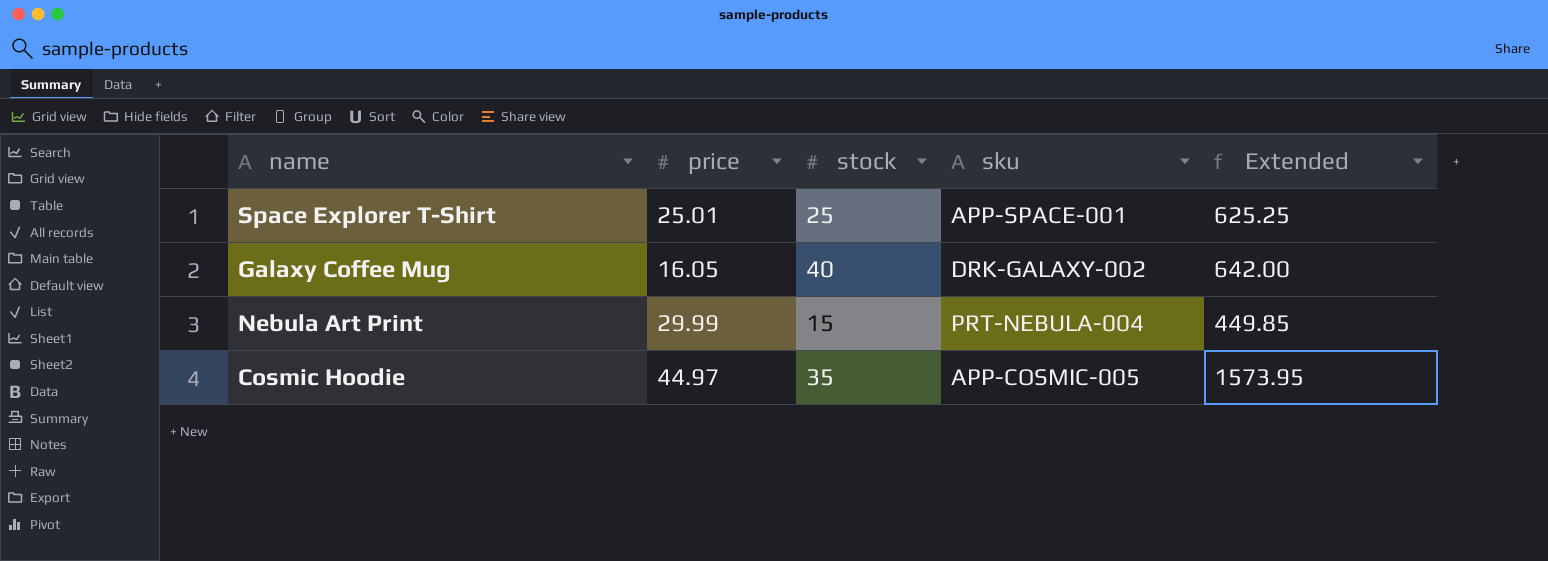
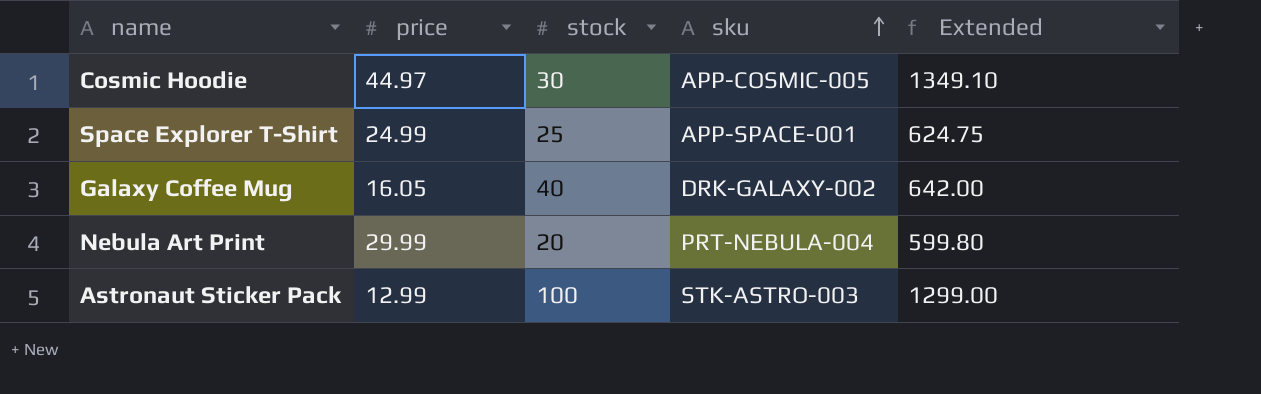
row order: none -> sku ascending
Cosmic Hoodie | stock: 35 -> 30
Cosmic Hoodie | Extended: 1573.95 -> 1349.10
Space Explorer T-Shirt | price: 25.01 -> 24.99
Space Explorer T-Shirt | Extended: 625.25 -> 624.75
Nebula Art Print | stock: 15 -> 20
Nebula Art Print | Extended: 449.85 -> 599.80
row Astronaut Sticker Pack: none -> 12.99 | 100 | STK-ASTRO-003 | 1299.00

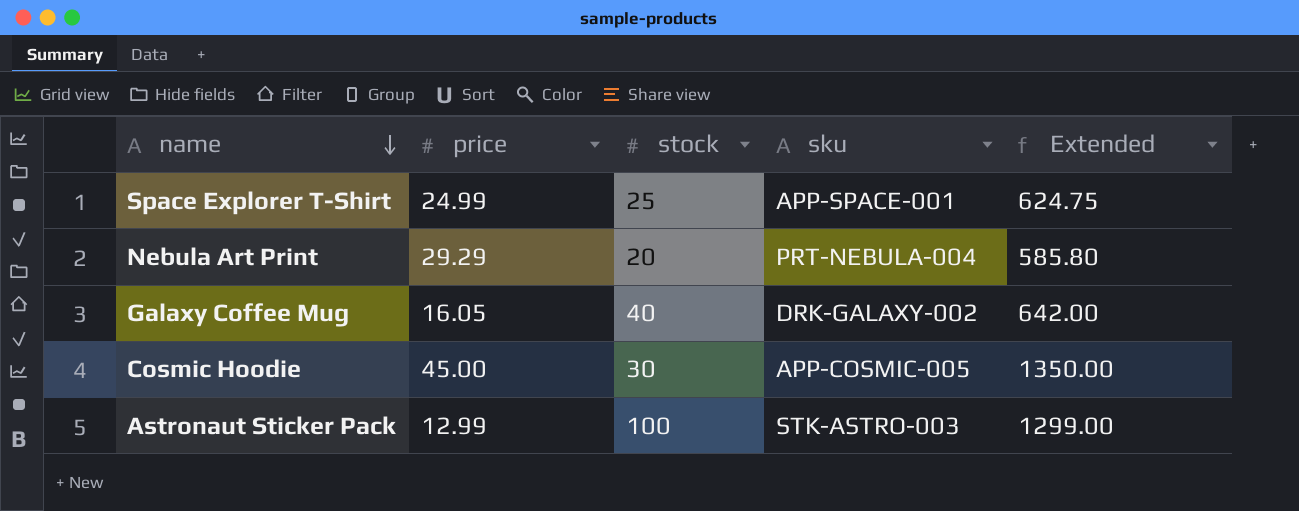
row order: sku ascending -> name descending
Nebula Art Print | price: 29.99 -> 29.29
Nebula Art Print | Extended: 599.80 -> 585.80
Cosmic Hoodie | price: 44.97 -> 45.00
Cosmic Hoodie | Extended: 1349.10 -> 1350.00

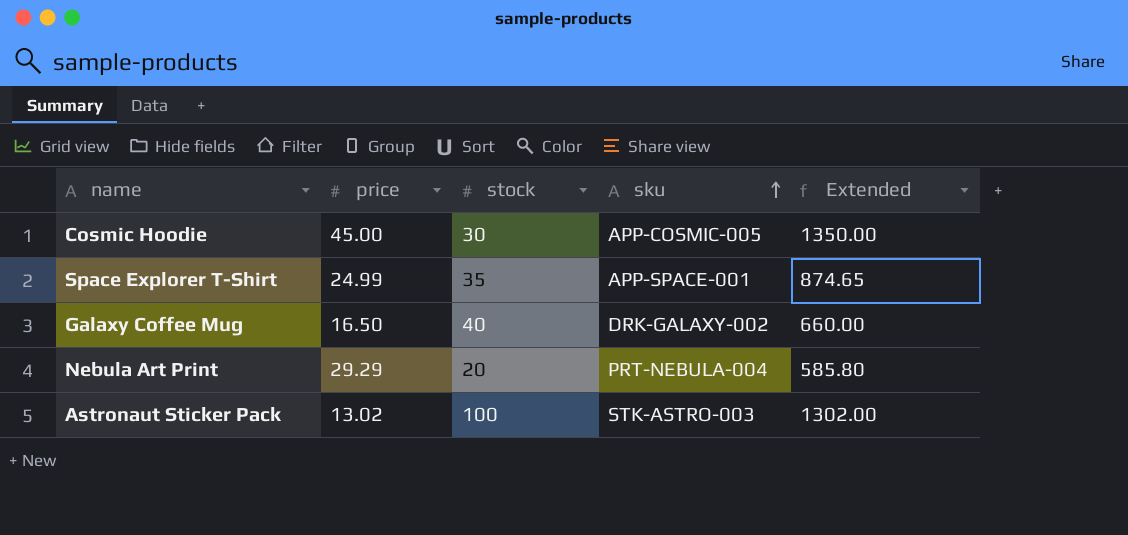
row order: name descending -> sku ascending
Space Explorer T-Shirt | stock: 25 -> 35
Space Explorer T-Shirt | Extended: 624.75 -> 874.65
Galaxy Coffee Mug | price: 16.05 -> 16.50
Galaxy Coffee Mug | Extended: 642.00 -> 660.00
Astronaut Sticker Pack | price: 12.99 -> 13.02
Astronaut Sticker Pack | Extended: 1299.00 -> 1302.00

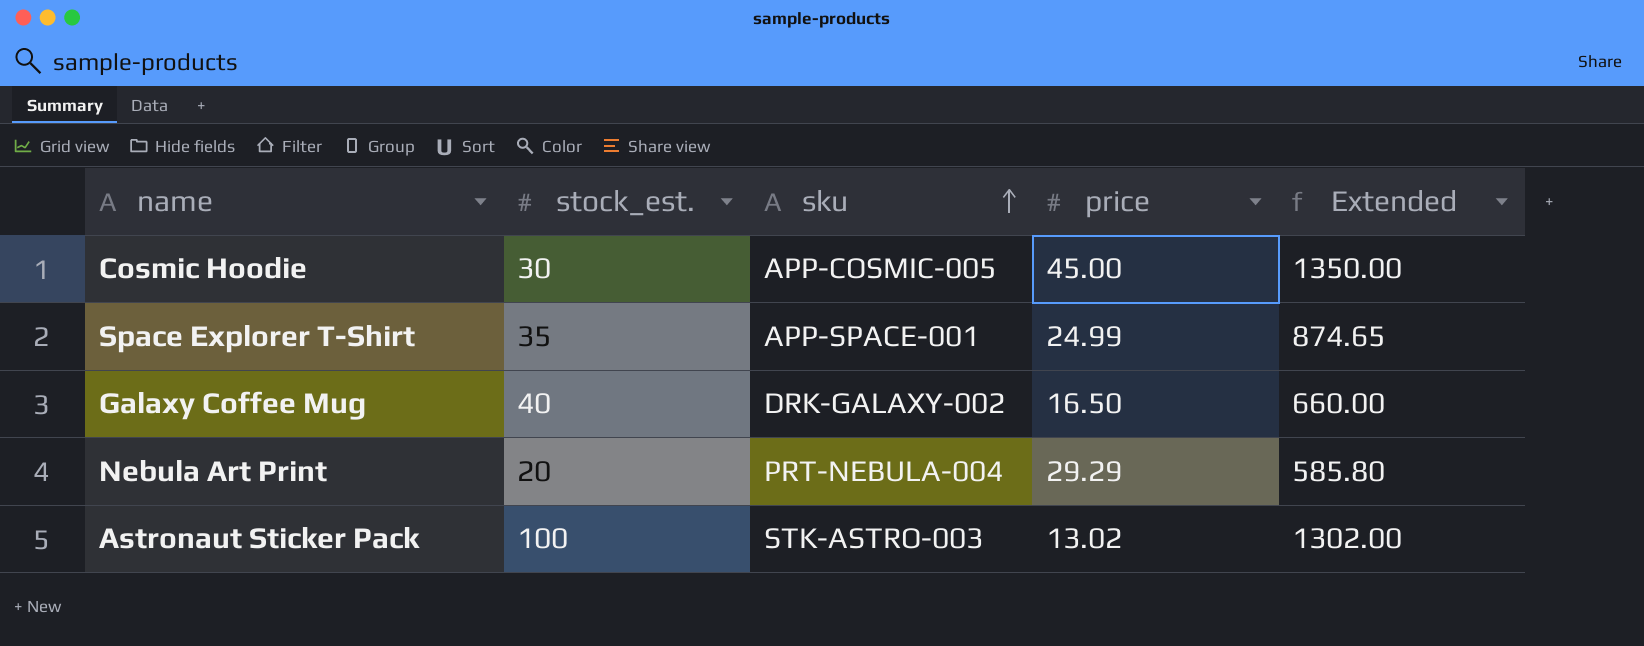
column name: stock -> stock_est.
column price | position: 2 -> 4

